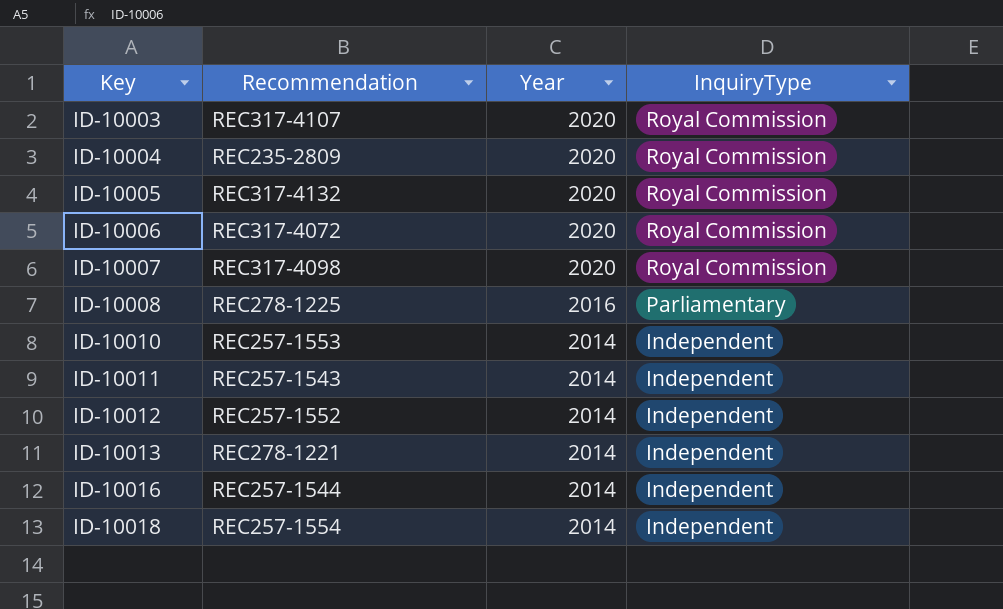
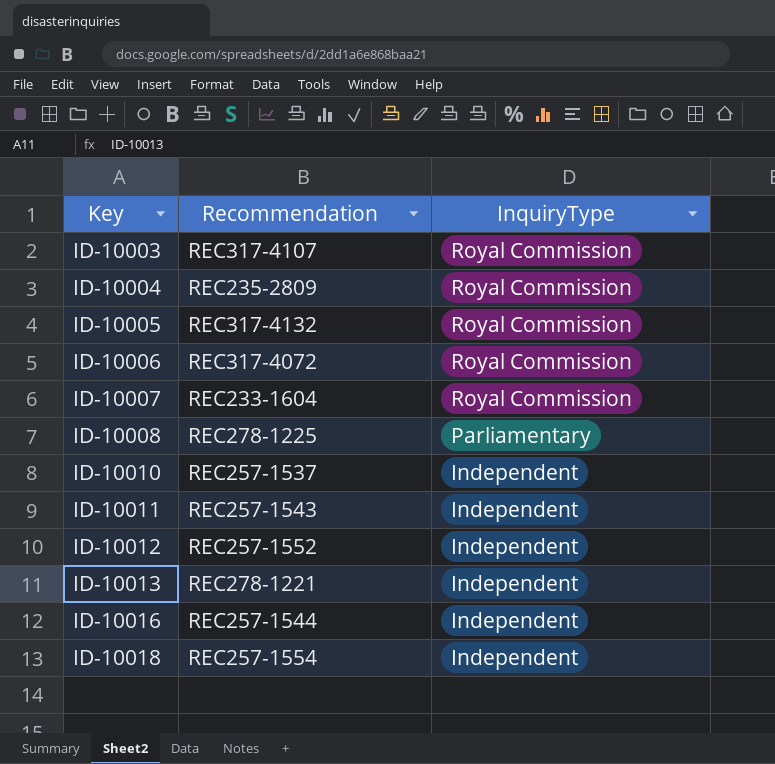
column Year | position: 3 -> none
ID-10007 | Recommendation: REC317-4098 -> REC233-1604
ID-10010 | Recommendation: REC257-1553 -> REC257-1537

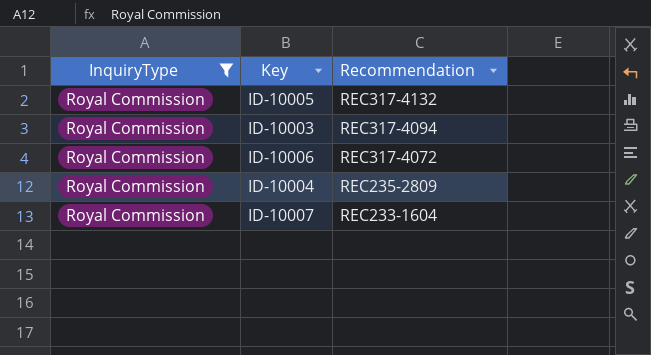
filter: none -> InquiryType = Royal Commission
row order: Key ascending -> Recommendation descending
column InquiryType | position: 3 -> 1
ID-10003 | Recommendation: REC317-4107 -> REC317-4094

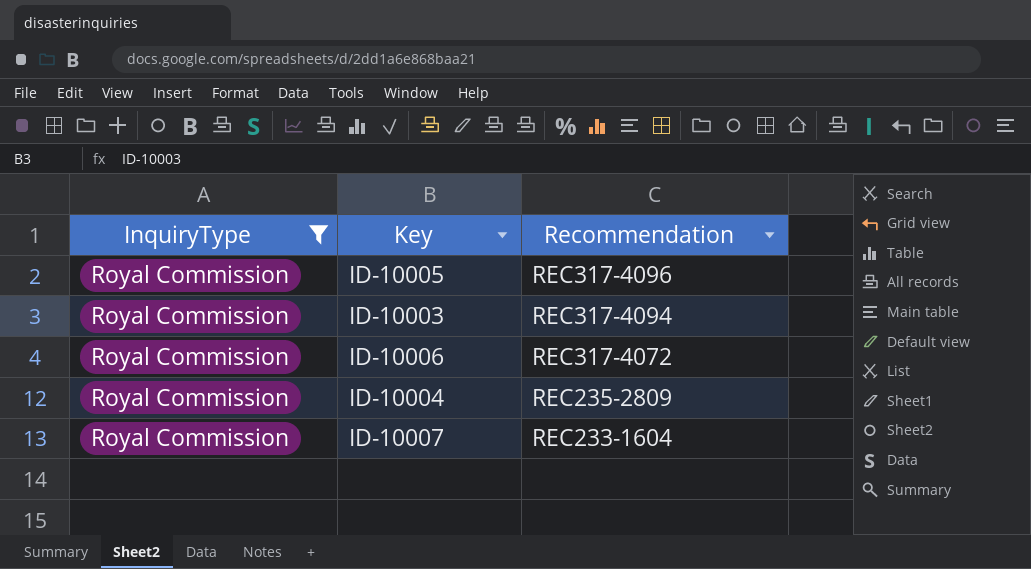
ID-10005 | Recommendation: REC317-4132 -> REC317-4096

